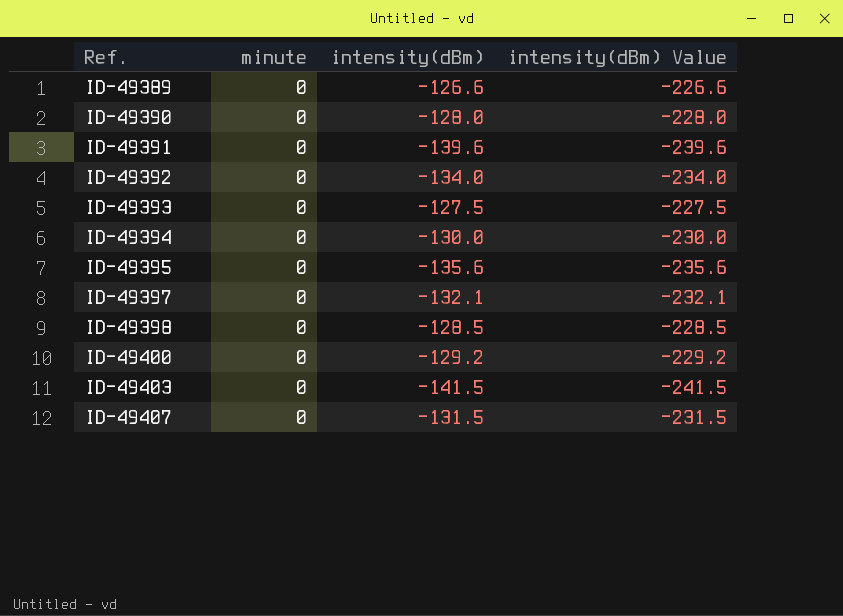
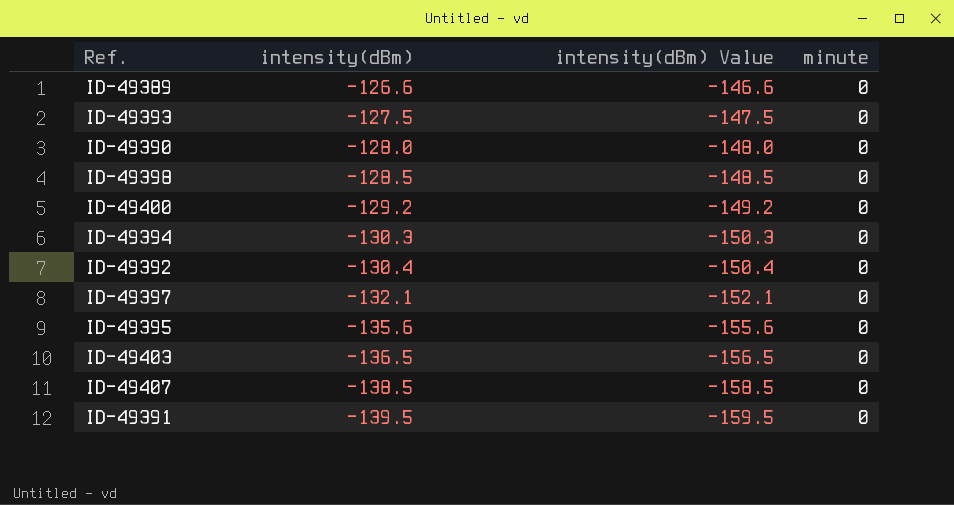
row order: Ref. ascending -> intensity(dBm) descending
column intensity(dBm) Value | formula: [intensity(dBm)] - 100 -> [intensity(dBm)] - 20
column minute | position: 2 -> 4
ID-49394 | intensity(dBm): -130.0 -> -130.3
ID-49392 | intensity(dBm): -134.0 -> -130.4
ID-49403 | intensity(dBm): -141.5 -> -136.5
ID-49407 | intensity(dBm): -131.5 -> -138.5
ID-49391 | intensity(dBm): -139.6 -> -139.5

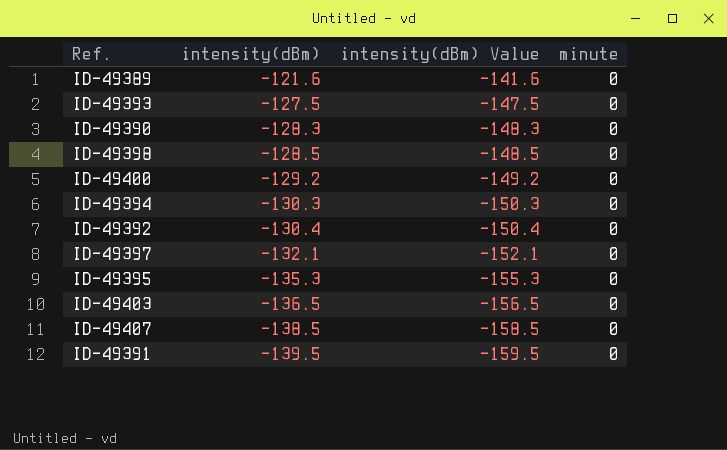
ID-49389 | intensity(dBm): -126.6 -> -121.6
ID-49389 | intensity(dBm) Value: -146.6 -> -141.6
ID-49390 | intensity(dBm): -128.0 -> -128.3
ID-49390 | intensity(dBm) Value: -148.0 -> -148.3
ID-49395 | intensity(dBm): -135.6 -> -135.3
ID-49395 | intensity(dBm) Value: -155.6 -> -155.3

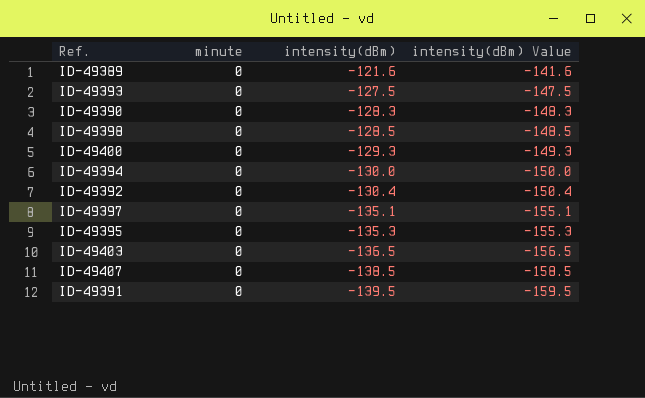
column minute | position: 4 -> 2
ID-49400 | intensity(dBm): -129.2 -> -129.3
ID-49400 | intensity(dBm) Value: -149.2 -> -149.3
ID-49394 | intensity(dBm): -130.3 -> -130.0
ID-49394 | intensity(dBm) Value: -150.3 -> -150.0
ID-49397 | intensity(dBm): -132.1 -> -135.1
ID-49397 | intensity(dBm) Value: -152.1 -> -155.1

